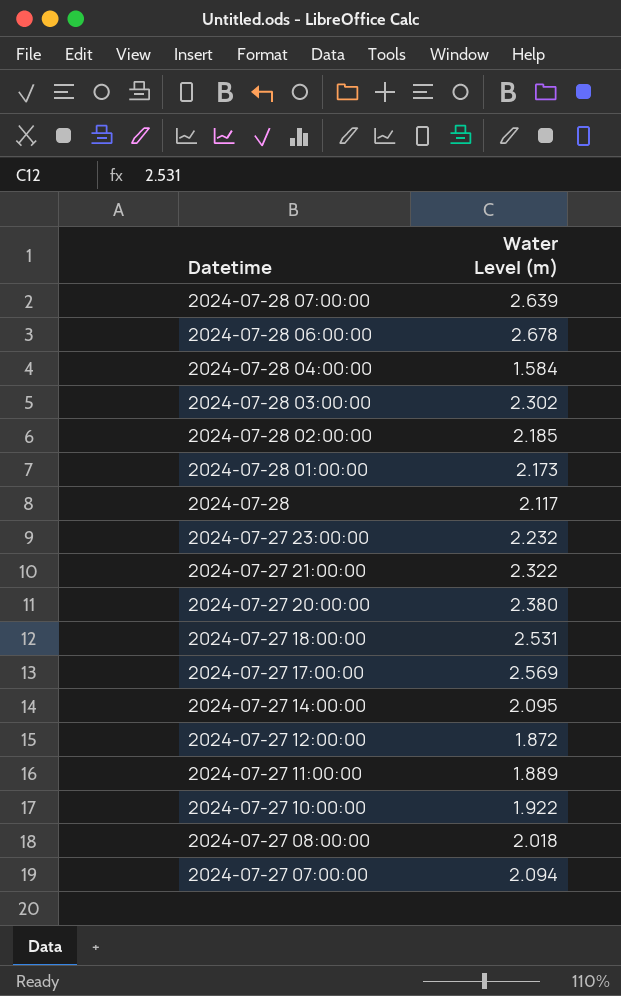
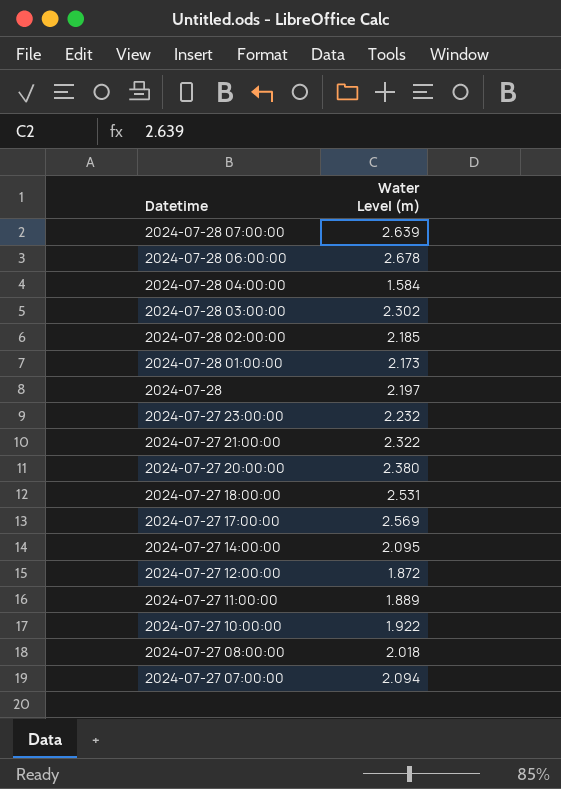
2024-07-28 | Water Level (m): 2.117 -> 2.197

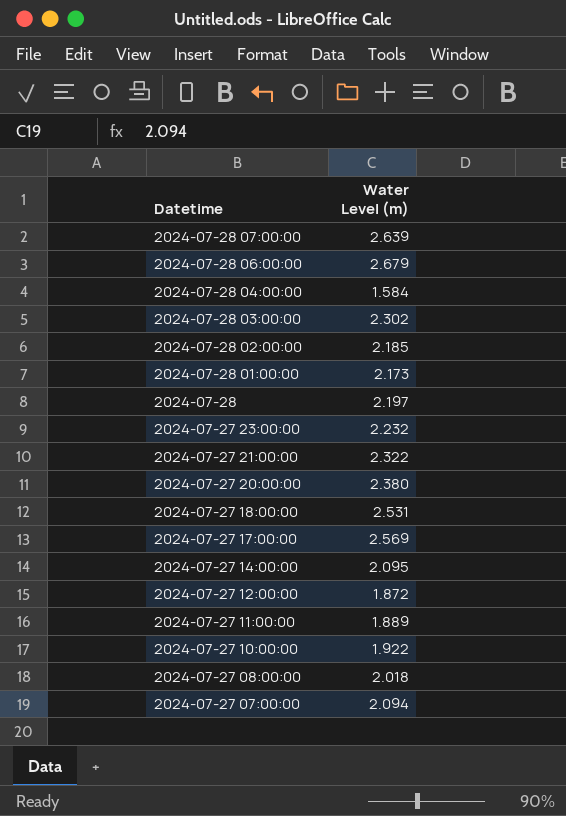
2024-07-28 06:00:00 | Water Level (m): 2.678 -> 2.679

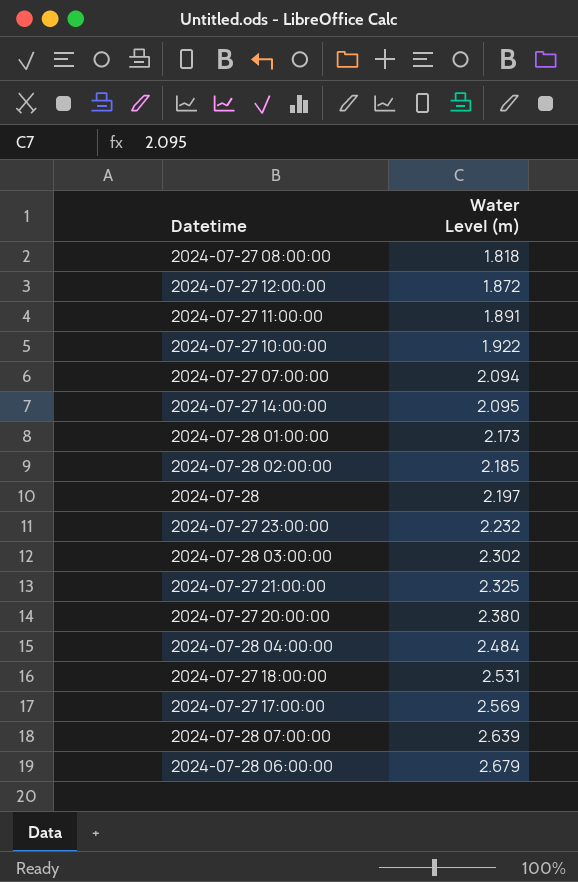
row order: Datetime descending -> Water Level (m) ascending
2024-07-27 08:00:00 | Water Level (m): 2.018 -> 1.818
2024-07-27 11:00:00 | Water Level (m): 1.889 -> 1.891
2024-07-27 21:00:00 | Water Level (m): 2.322 -> 2.325
2024-07-28 04:00:00 | Water Level (m): 1.584 -> 2.484

